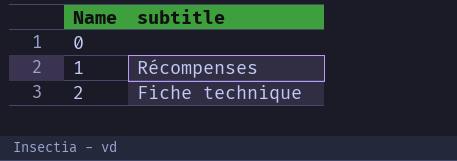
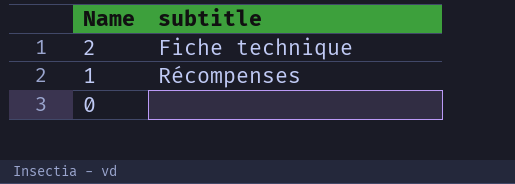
row order: Name ascending -> Name descending

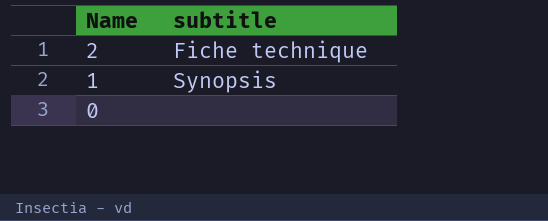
1 | subtitle: Récompenses -> Synopsis

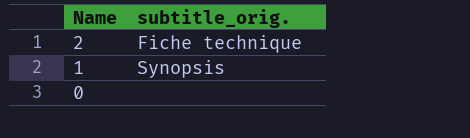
column name: subtitle -> subtitle_orig.

